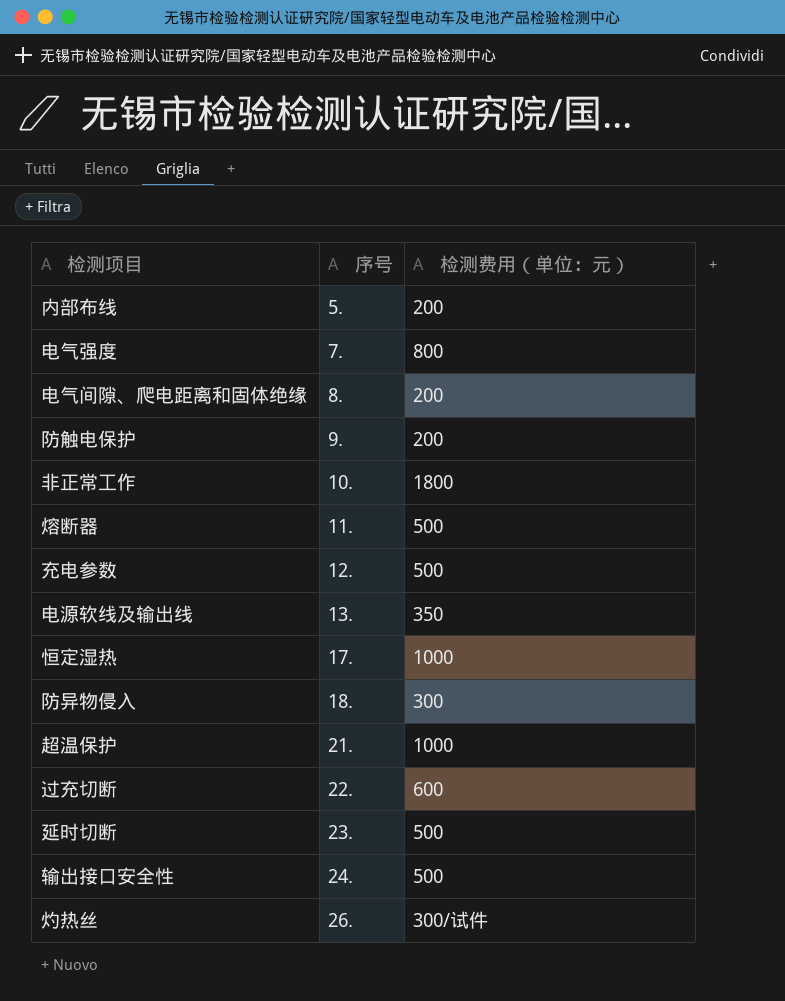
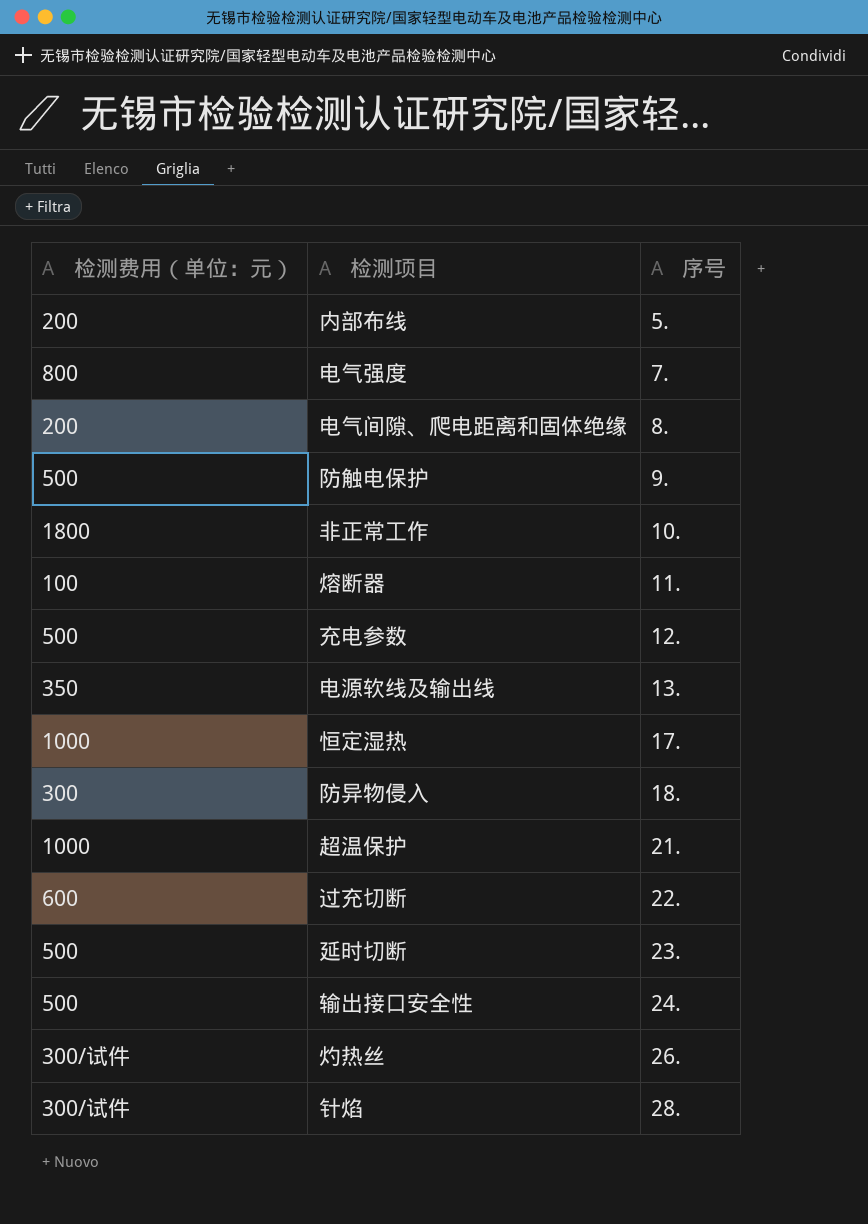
column 检测费用（单位：元） | position: 3 -> 1
防触电保护 | 检测费用（单位：元）: 200 -> 500
熔断器 | 检测费用（单位：元）: 500 -> 100
row 针焰: none -> 300/试件 | 28.

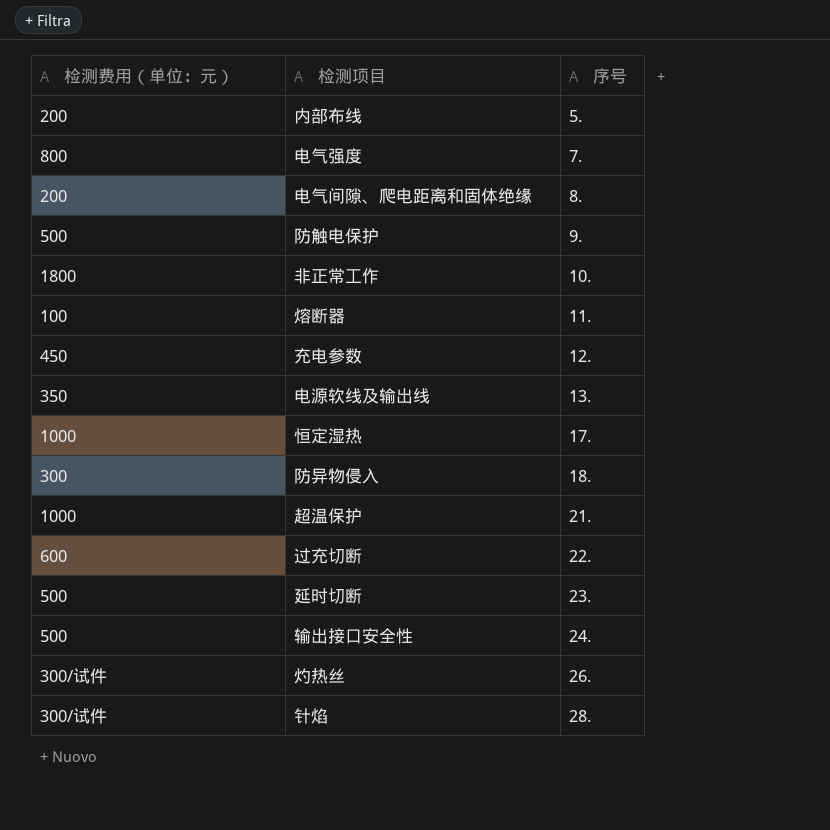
充电参数 | 检测费用（单位：元）: 500 -> 450

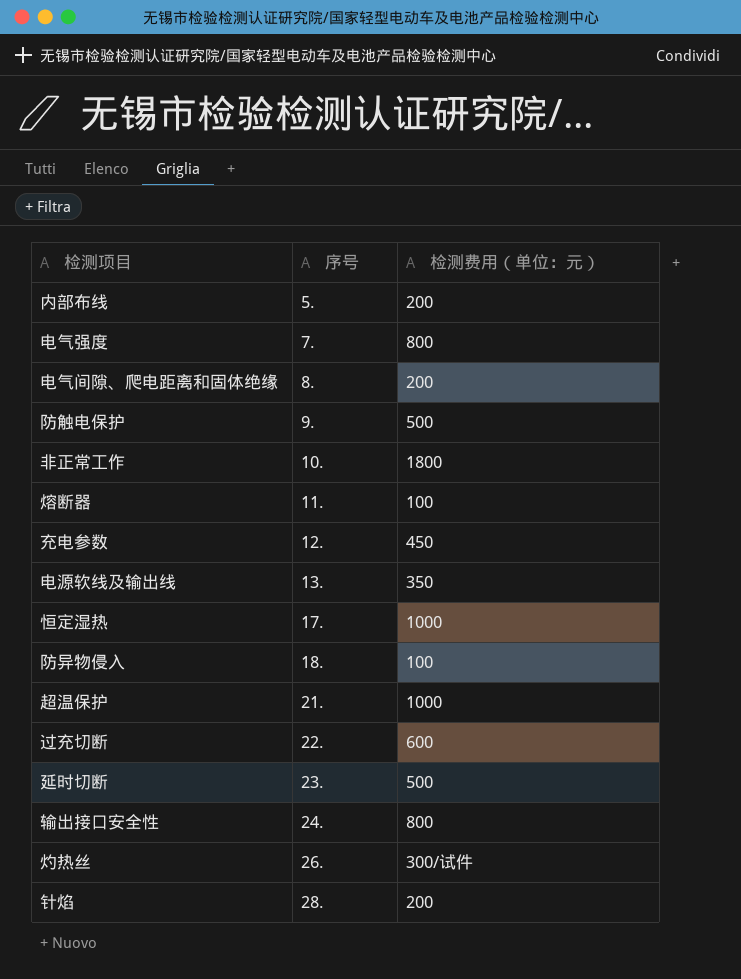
column 检测费用（单位：元） | position: 1 -> 3
防异物侵入 | 检测费用（单位：元）: 300 -> 100
输出接口安全性 | 检测费用（单位：元）: 500 -> 800
针焰 | 检测费用（单位：元）: 300/试件 -> 200

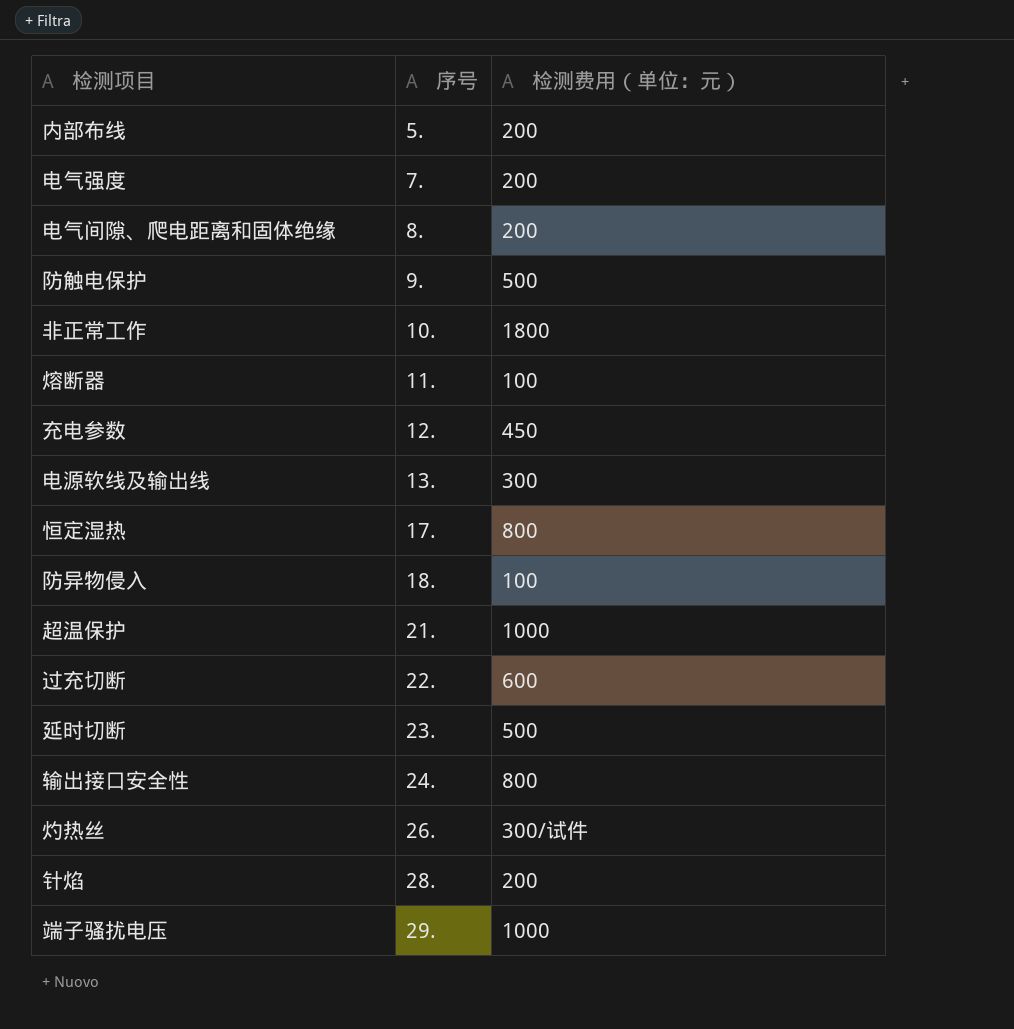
电气强度 | 检测费用（单位：元）: 800 -> 200
电源软线及输出线 | 检测费用（单位：元）: 350 -> 300
恒定湿热 | 检测费用（单位：元）: 1000 -> 800
row 端子骚扰电压: none -> 29. | 1000

